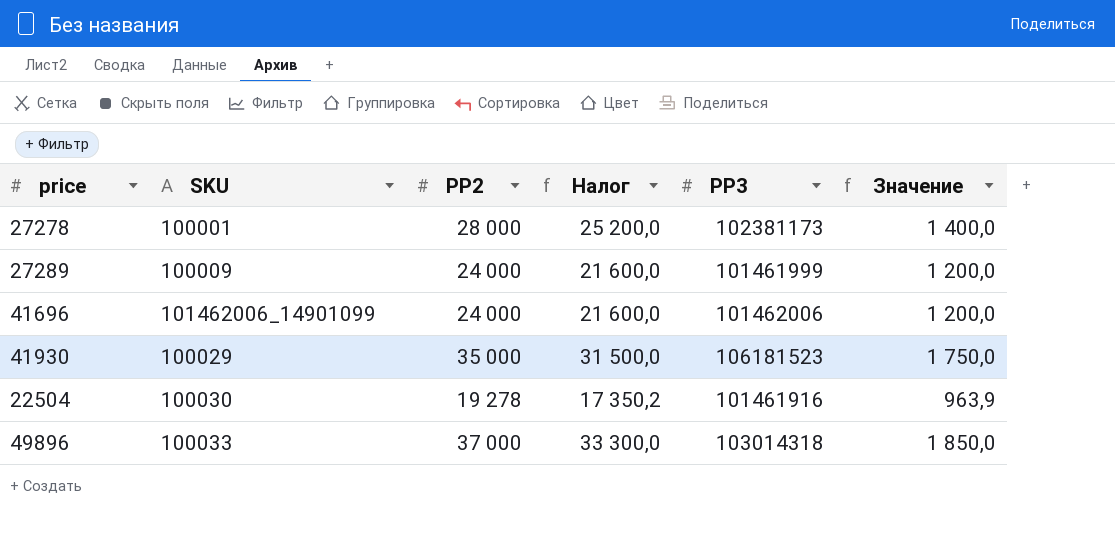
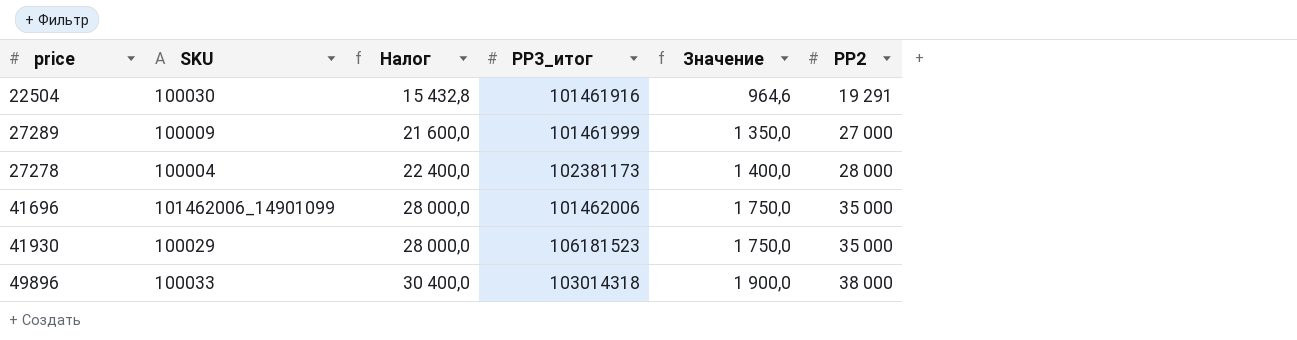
row order: none -> Налог ascending
column Налог | formula: [PP2] * 0,9 -> [PP2] * 0,8
column name: PP3 -> PP3_итог
column PP2 | position: 3 -> 6
22504 | Значение: 963,9 -> 964,6
22504 | PP2: 19 278 -> 19 291
27289 | Значение: 1 200,0 -> 1 350,0
27289 | PP2: 24 000 -> 27 000
27278 | SKU: 100001 -> 100004
41696 | Значение: 1 200,0 -> 1 750,0
41696 | PP2: 24 000 -> 35 000
49896 | Значение: 1 850,0 -> 1 900,0
49896 | PP2: 37 000 -> 38 000

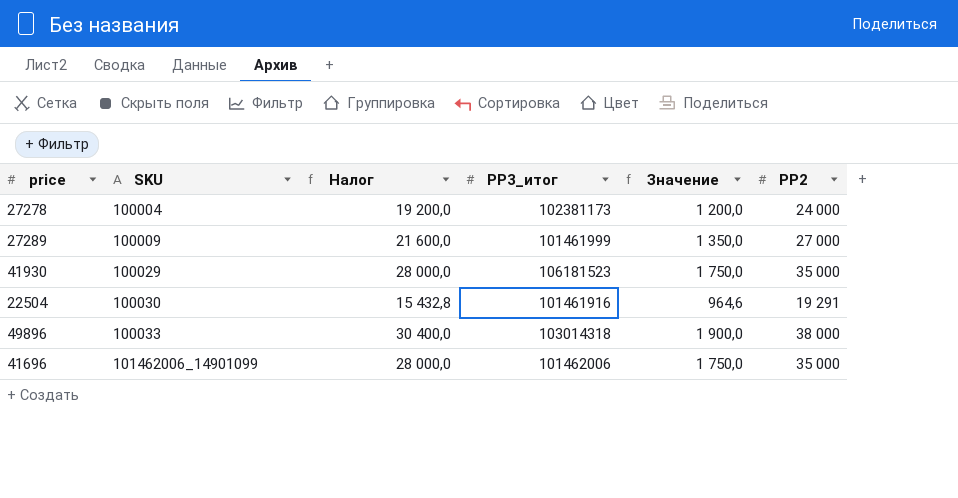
row order: Налог ascending -> SKU ascending
27278 | Налог: 22 400,0 -> 19 200,0
27278 | Значение: 1 400,0 -> 1 200,0
27278 | PP2: 28 000 -> 24 000

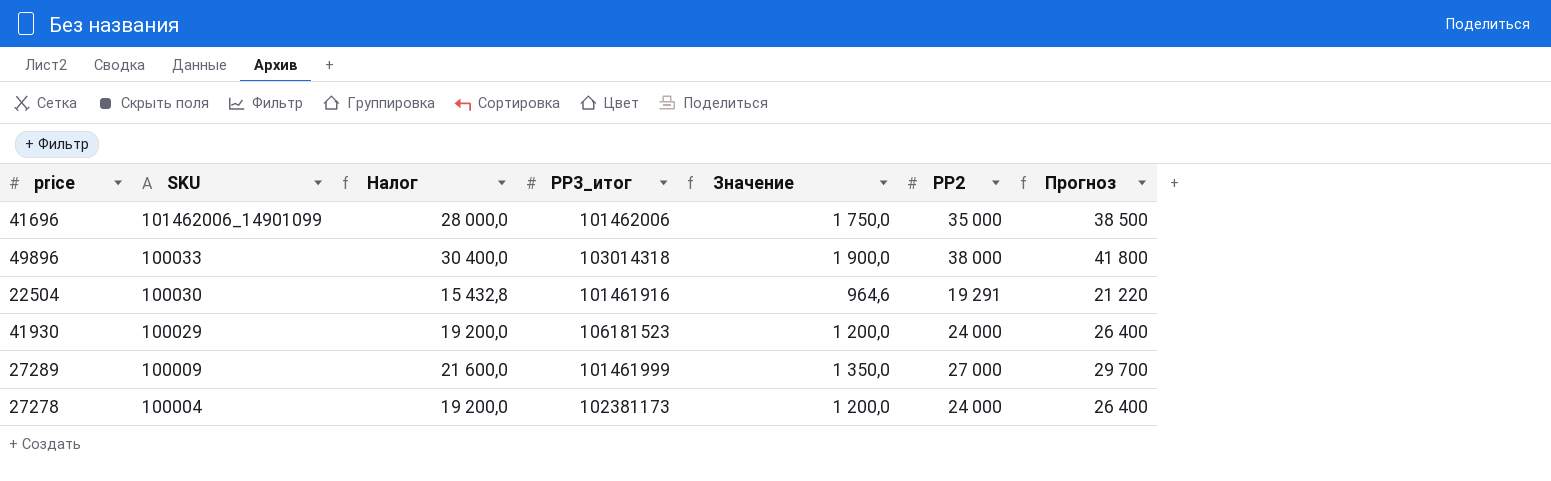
row order: SKU ascending -> SKU descending
column Прогноз | formula: none -> [PP2] * 1,1
41930 | Налог: 28 000,0 -> 19 200,0
41930 | Значение: 1 750,0 -> 1 200,0
41930 | PP2: 35 000 -> 24 000

